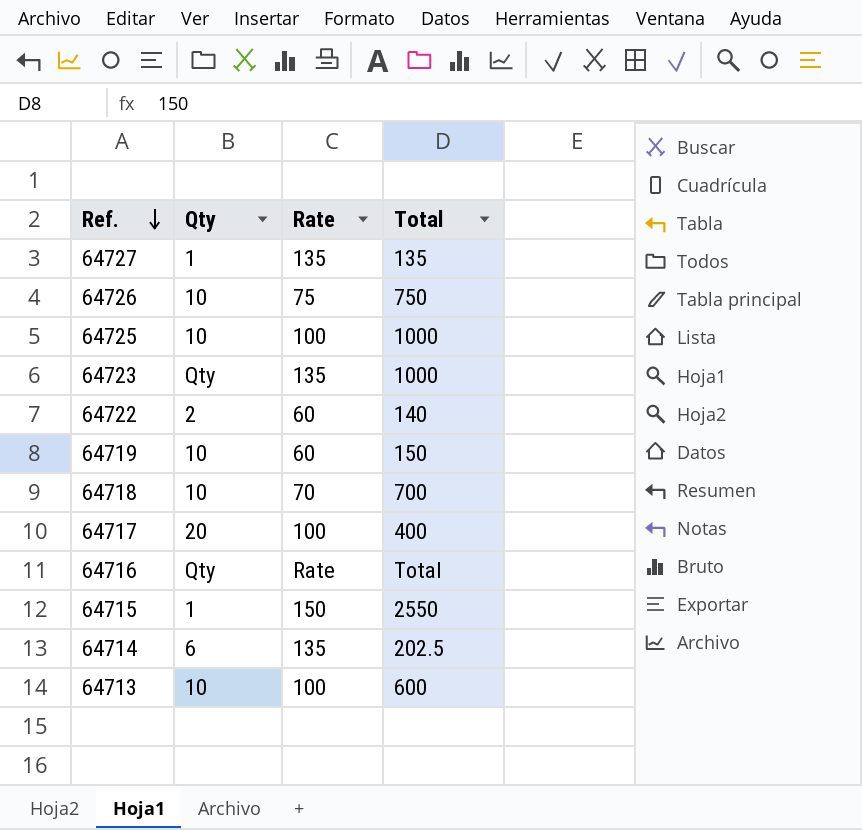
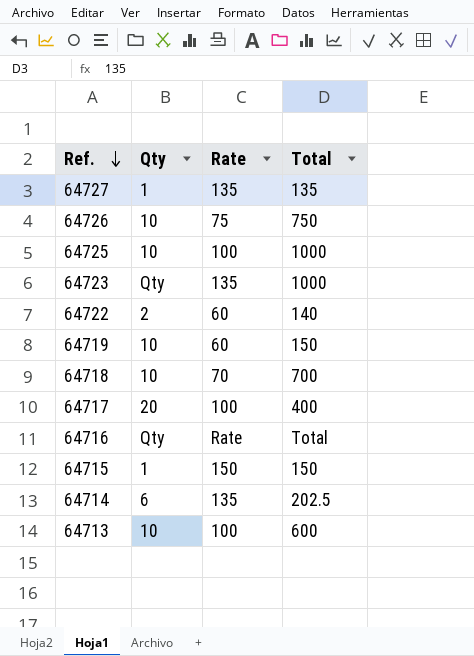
64715 | Total: 2550 -> 150

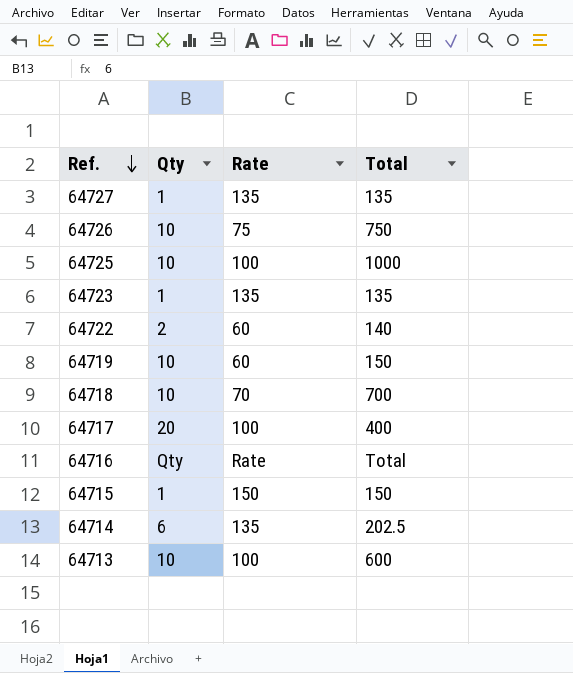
64723 | Qty: Qty -> 1
64723 | Total: 1000 -> 135

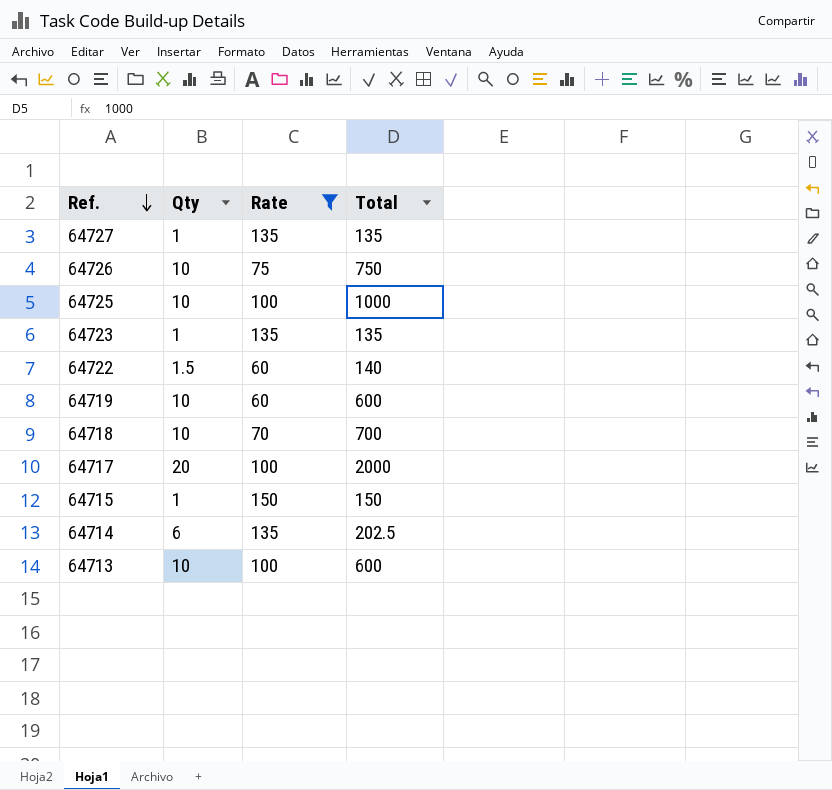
filter: none -> Rate != Rate
64722 | Qty: 2 -> 1.5
64719 | Total: 150 -> 600
64717 | Total: 400 -> 2000

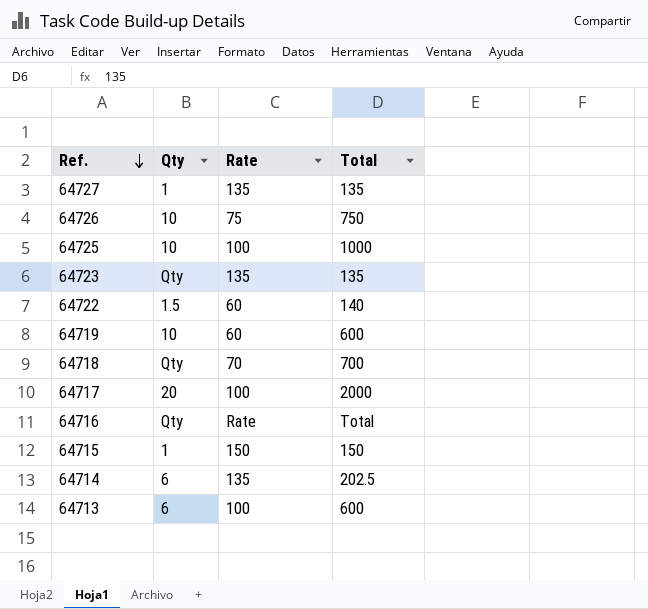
filter: Rate != Rate -> none
64723 | Qty: 1 -> Qty
64718 | Qty: 10 -> Qty
64713 | Qty: 10 -> 6

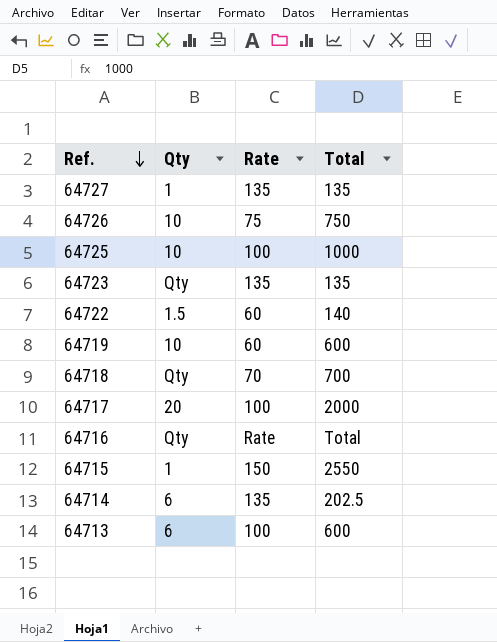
64715 | Total: 150 -> 2550

